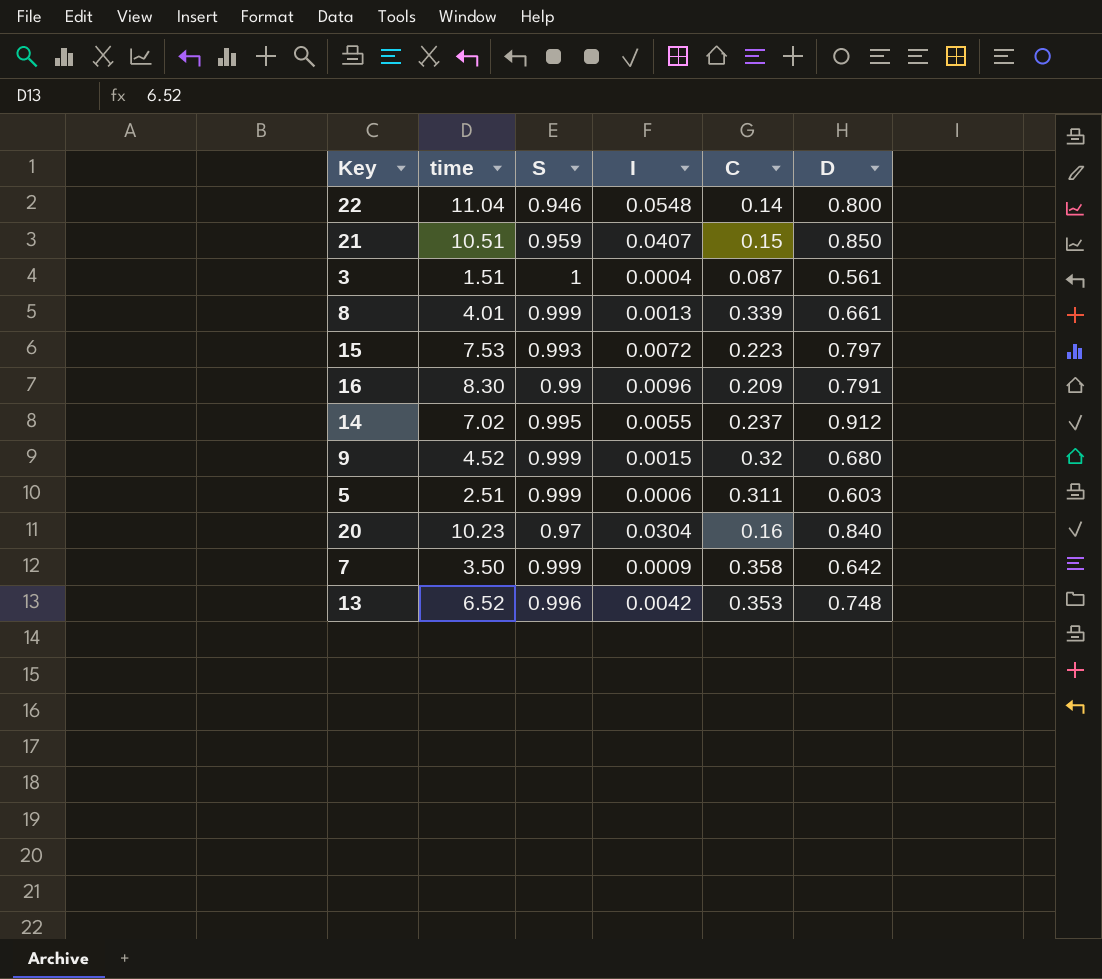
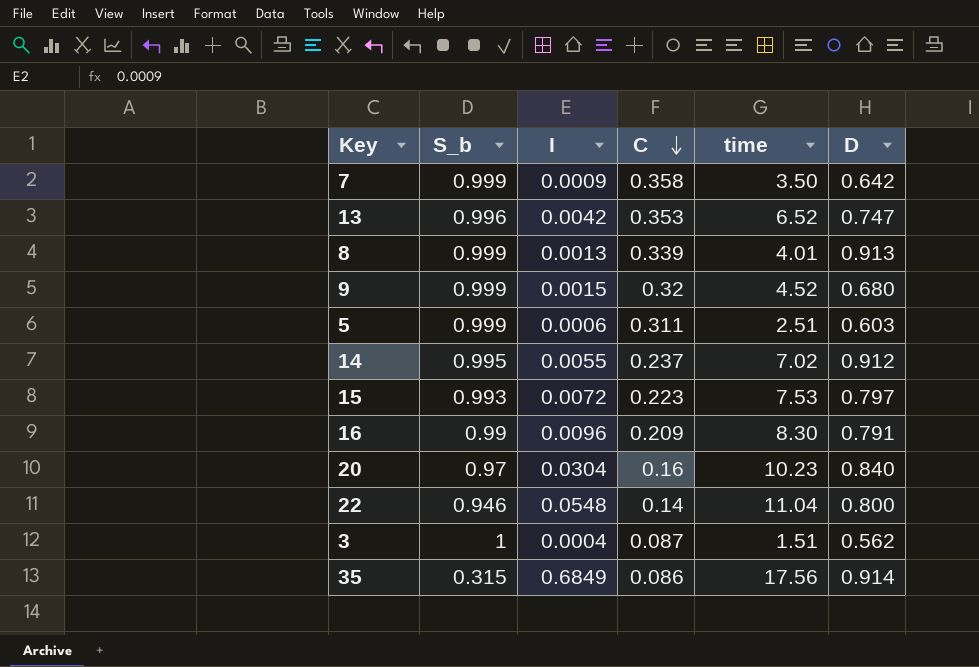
row order: none -> C descending
column name: S -> S_b
column time | position: 2 -> 5
row 21: 10.51 | 0.959 | 0.0407 | 0.15 | 0.850 -> none
13 | D: 0.748 -> 0.747
8 | D: 0.661 -> 0.913
3 | D: 0.561 -> 0.562
row 35: none -> 0.315 | 0.6849 | 0.086 | 17.56 | 0.914

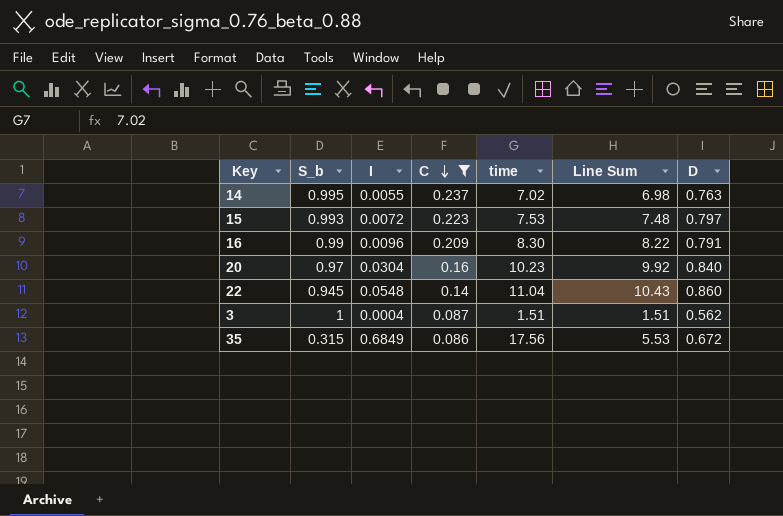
filter: none -> C <= 0.237
column Line Sum | formula: none -> [S_b] * [time]
14 | D: 0.912 -> 0.763
22 | S_b: 0.946 -> 0.945
22 | D: 0.800 -> 0.860
35 | D: 0.914 -> 0.672

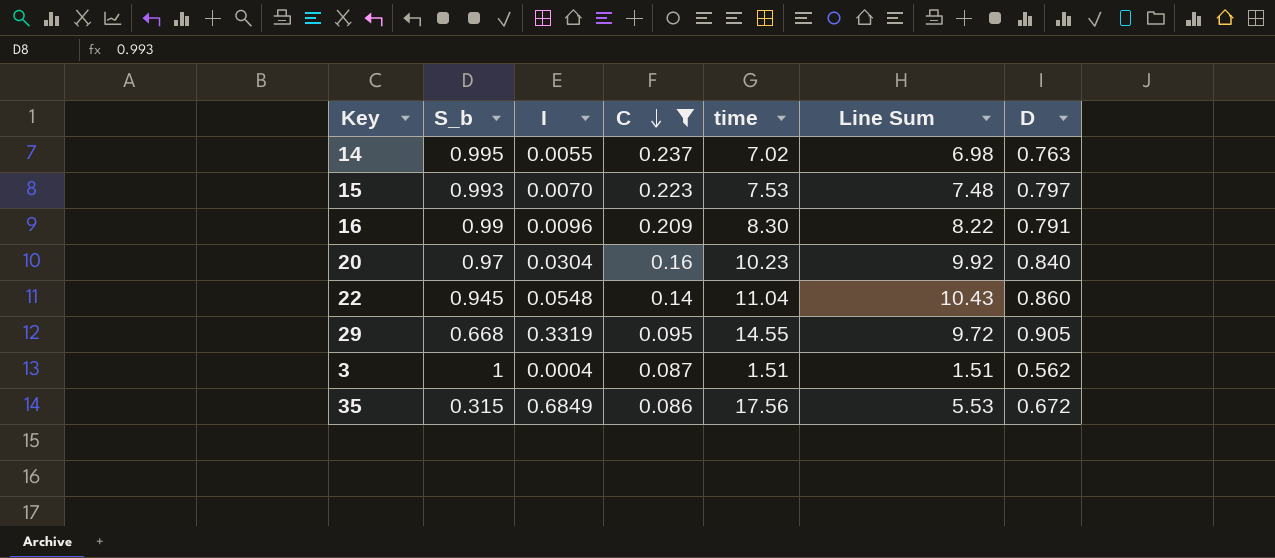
15 | I: 0.0072 -> 0.0070
row 29: none -> 0.668 | 0.3319 | 0.095 | 14.55 | 9.72 | 0.905

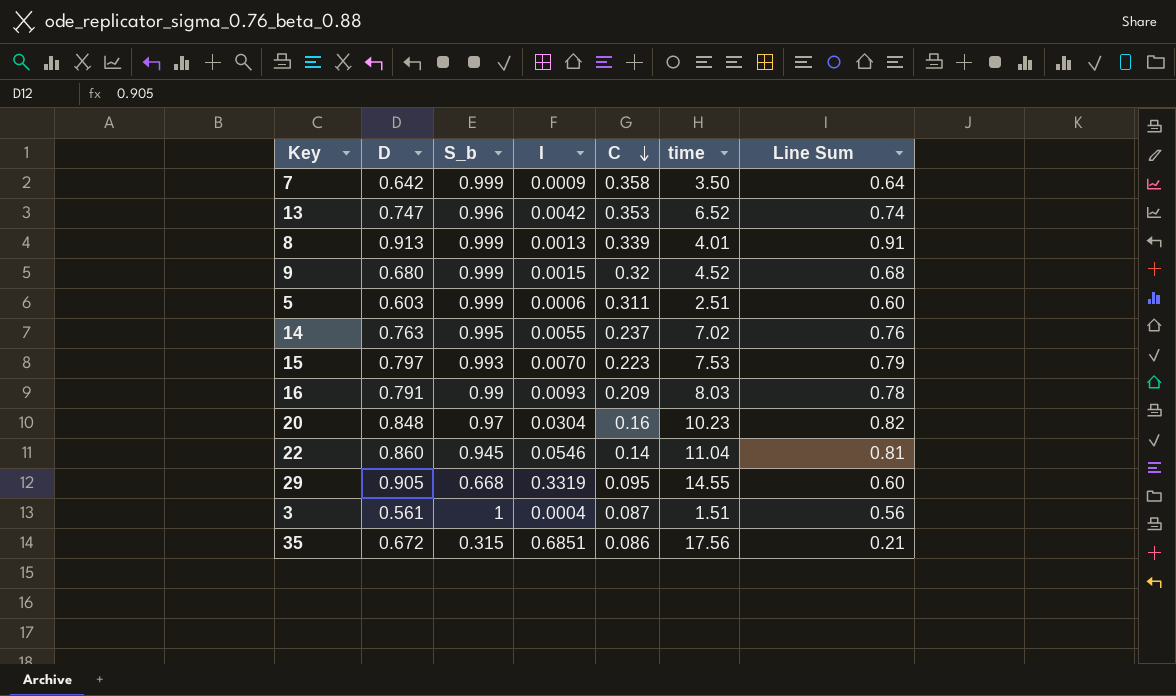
filter: C <= 0.237 -> none
column D | position: 7 -> 2
column Line Sum | formula: [S_b] * [time] -> [D] * [S_b]
16 | I: 0.0096 -> 0.0093
16 | time: 8.30 -> 8.03
20 | D: 0.840 -> 0.848
22 | I: 0.0548 -> 0.0546
3 | D: 0.562 -> 0.561
35 | I: 0.6849 -> 0.6851

